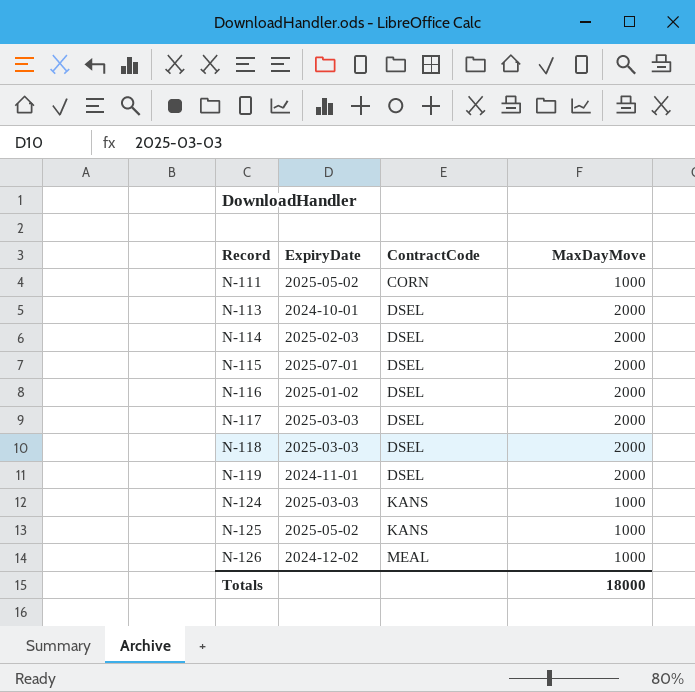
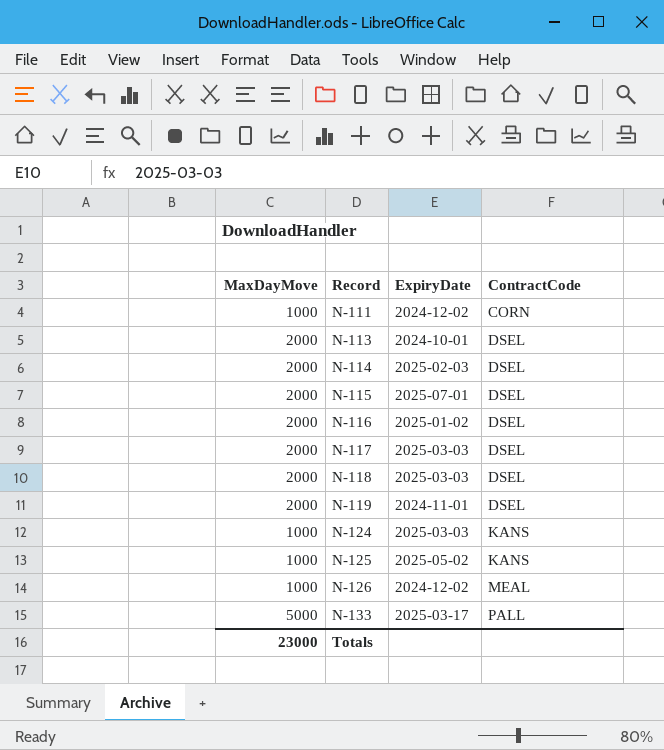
column MaxDayMove | position: 4 -> 1
N-111 | ExpiryDate: 2025-05-02 -> 2024-12-02
row N-133: none -> 5000 | 2025-03-17 | PALL
Totals | MaxDayMove: 18000 -> 23000

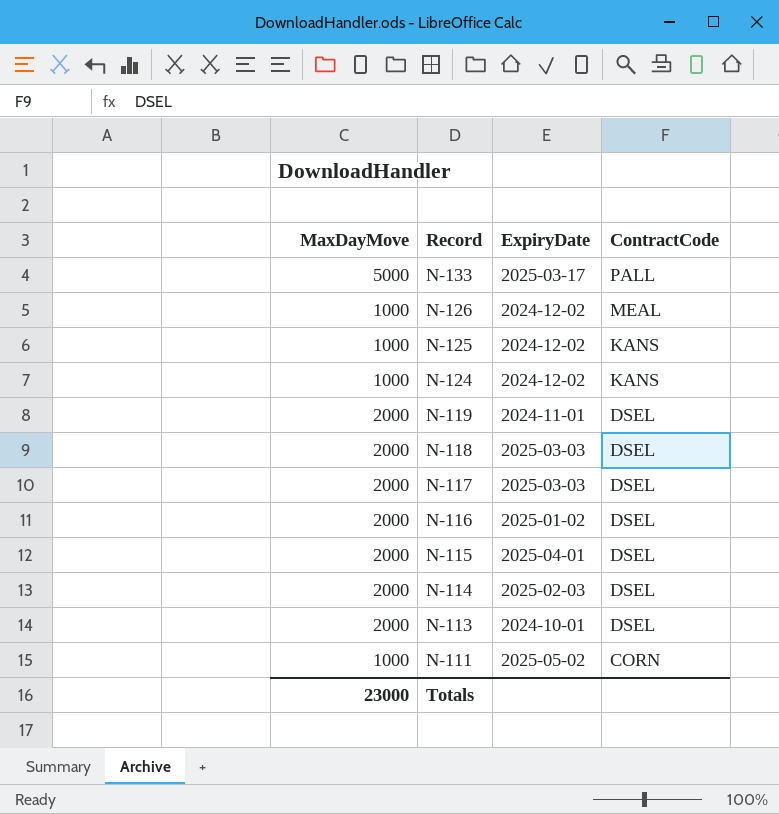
row order: Record ascending -> Record descending
N-125 | ExpiryDate: 2025-05-02 -> 2024-12-02
N-124 | ExpiryDate: 2025-03-03 -> 2024-12-02
N-115 | ExpiryDate: 2025-07-01 -> 2025-04-01
N-111 | ExpiryDate: 2024-12-02 -> 2025-05-02

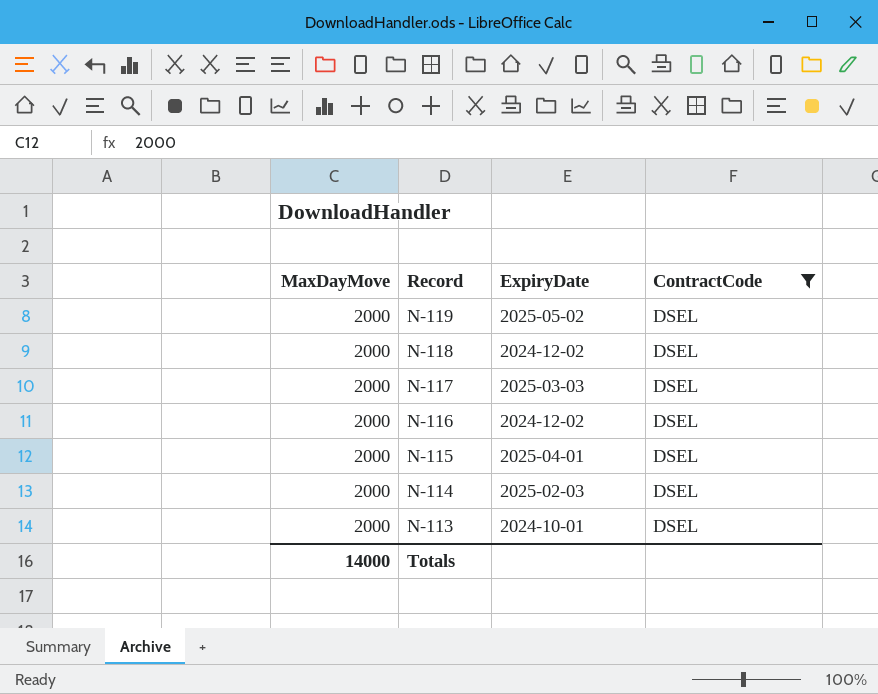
filter: none -> ContractCode = DSEL
N-119 | ExpiryDate: 2024-11-01 -> 2025-05-02
N-118 | ExpiryDate: 2025-03-03 -> 2024-12-02
N-116 | ExpiryDate: 2025-01-02 -> 2024-12-02
Totals | MaxDayMove: 23000 -> 14000

